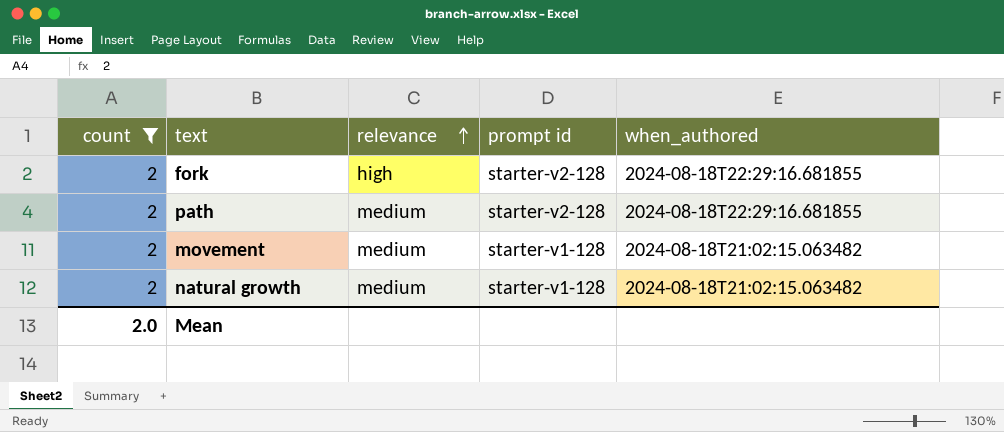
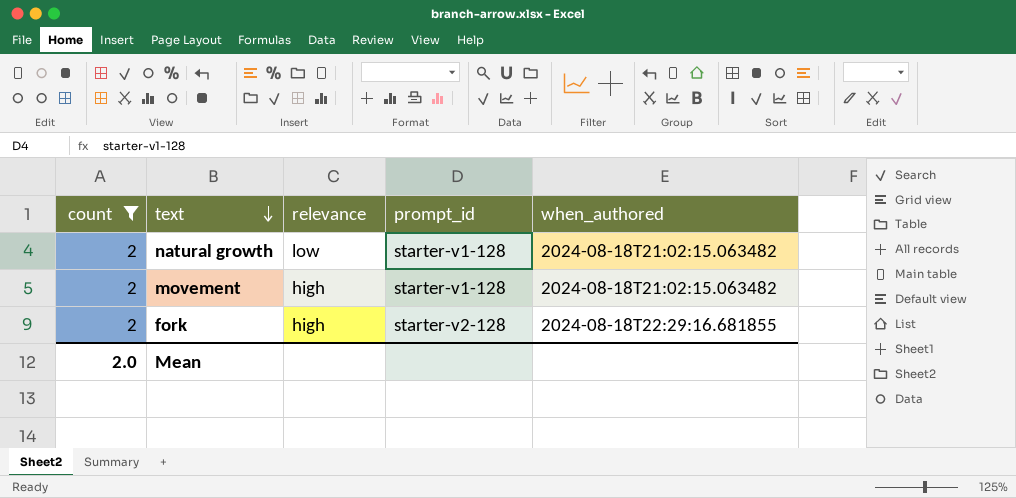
row order: relevance ascending -> text descending
column name: prompt id -> prompt_id
row path: 2 | medium | starter-v2-128 | 2024-08-18T22:29:16.681855 -> none
natural growth | relevance: medium -> low
movement | relevance: medium -> high

